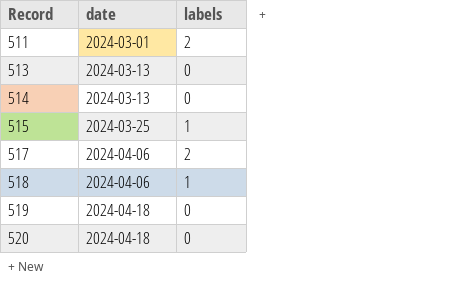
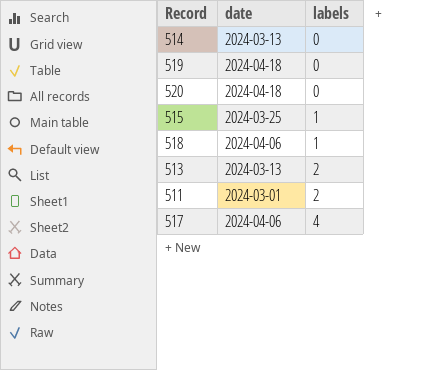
row order: Record ascending -> labels ascending
513 | labels: 0 -> 2
517 | labels: 2 -> 4

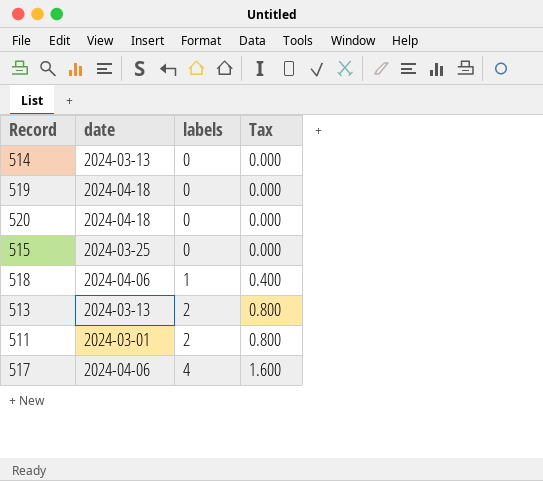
column Tax | formula: none -> [labels] * 0.4
515 | labels: 1 -> 0

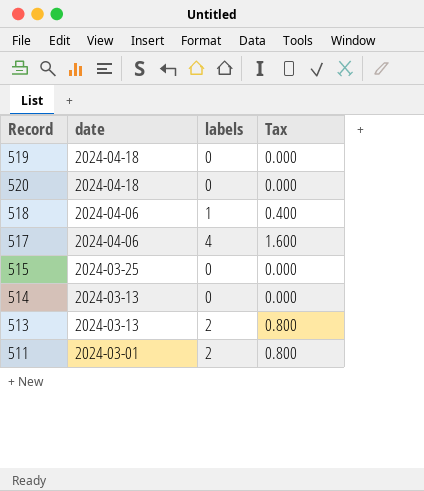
row order: labels ascending -> date descending

